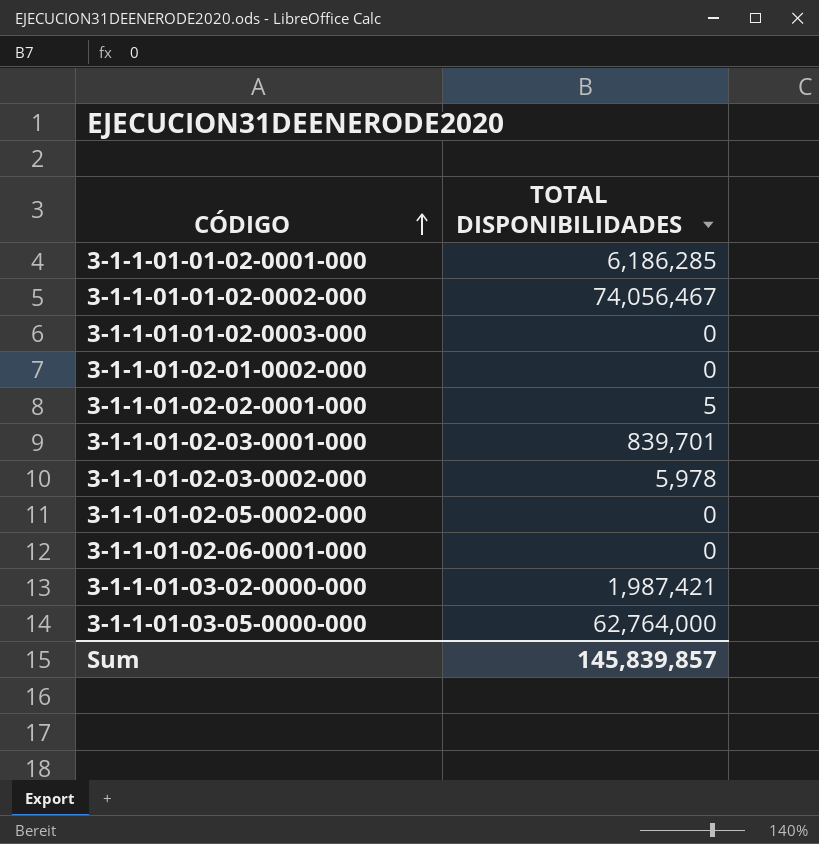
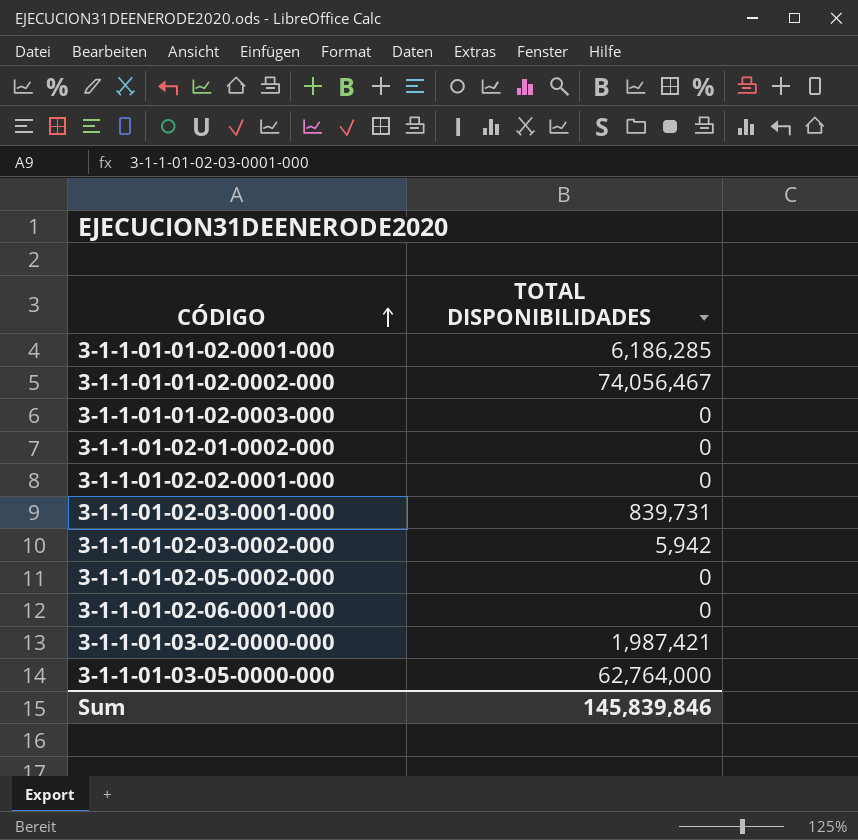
3-1-1-01-02-02-0001-000 | TOTAL DISPONIBILIDADES: 5 -> 0
3-1-1-01-02-03-0001-000 | TOTAL DISPONIBILIDADES: 839,701 -> 839,731
3-1-1-01-02-03-0002-000 | TOTAL DISPONIBILIDADES: 5,978 -> 5,942
Sum | TOTAL DISPONIBILIDADES: 145,839,857 -> 145,839,846

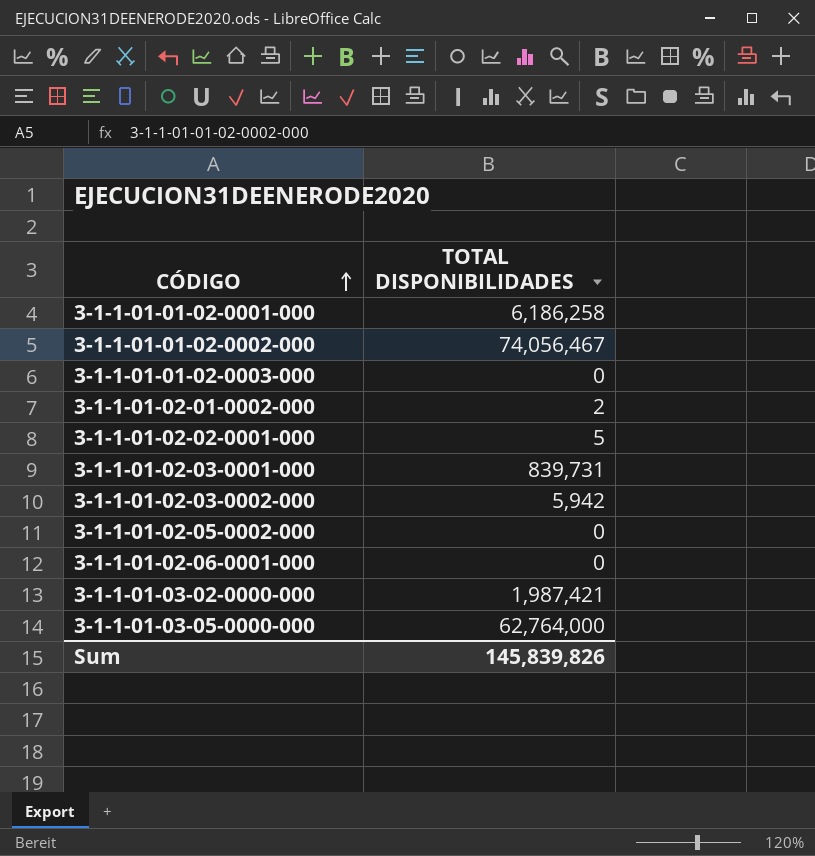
3-1-1-01-01-02-0001-000 | TOTAL DISPONIBILIDADES: 6,186,285 -> 6,186,258
3-1-1-01-02-01-0002-000 | TOTAL DISPONIBILIDADES: 0 -> 2
3-1-1-01-02-02-0001-000 | TOTAL DISPONIBILIDADES: 0 -> 5
Sum | TOTAL DISPONIBILIDADES: 145,839,846 -> 145,839,826

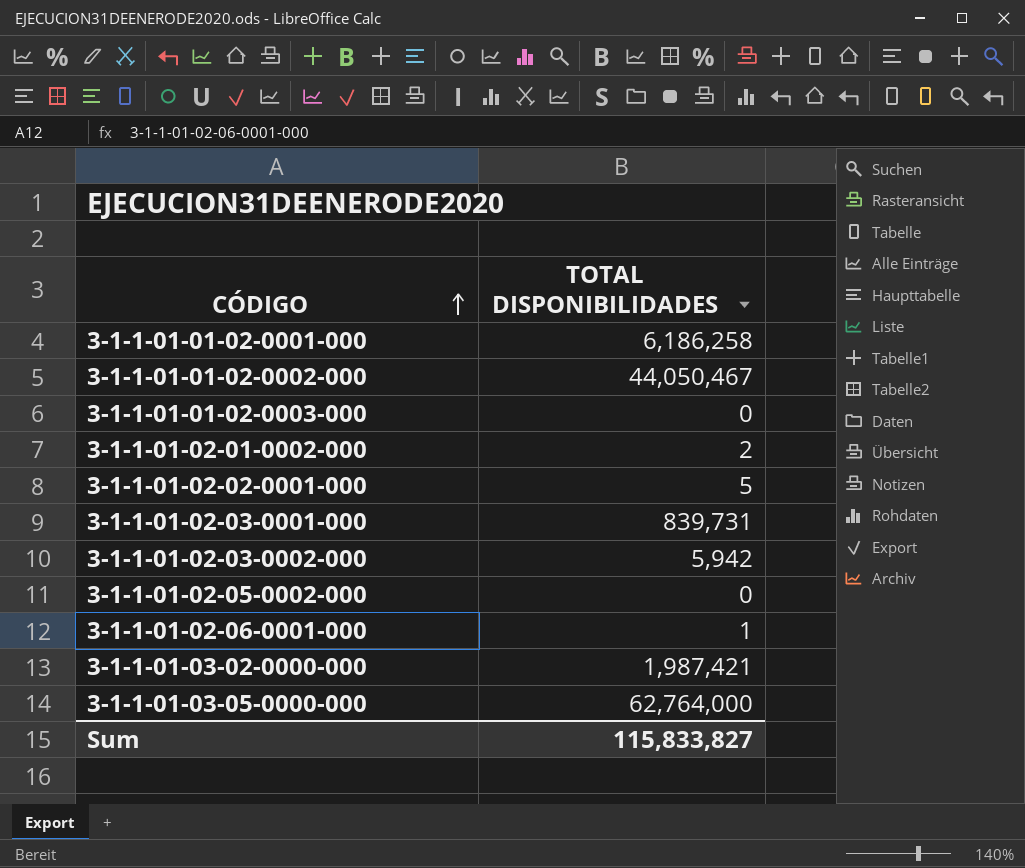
3-1-1-01-01-02-0002-000 | TOTAL DISPONIBILIDADES: 74,056,467 -> 44,050,467
3-1-1-01-02-06-0001-000 | TOTAL DISPONIBILIDADES: 0 -> 1
Sum | TOTAL DISPONIBILIDADES: 145,839,826 -> 115,833,827

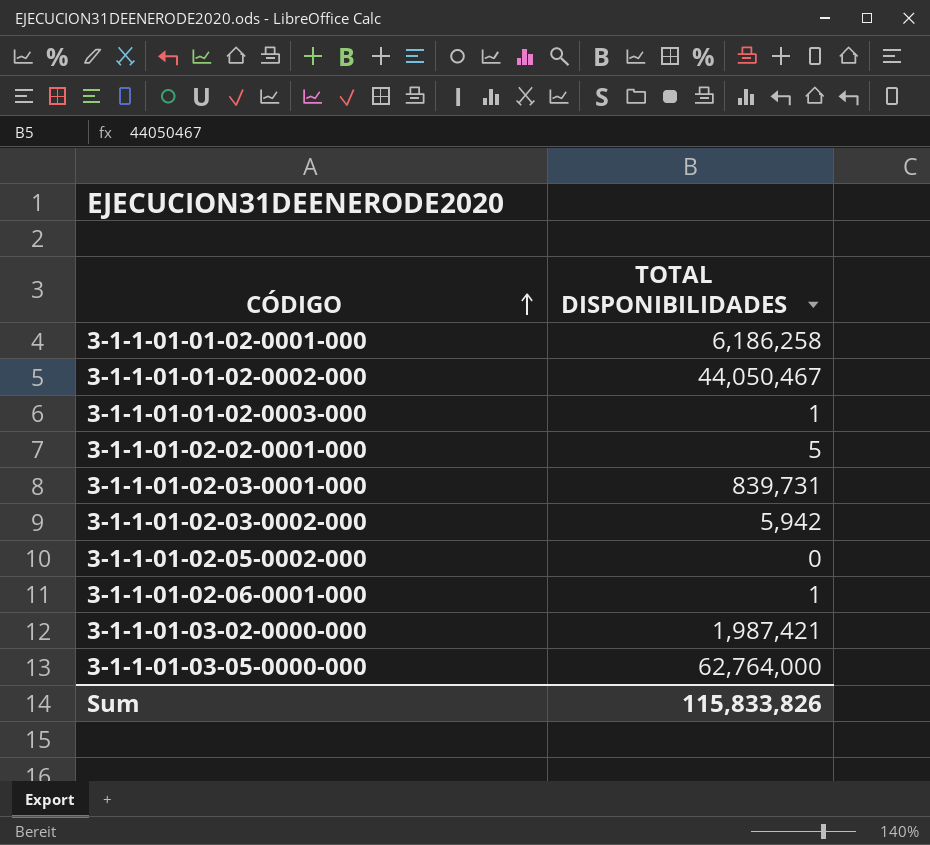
row 3-1-1-01-02-01-0002-000: 2 -> none
3-1-1-01-01-02-0003-000 | TOTAL DISPONIBILIDADES: 0 -> 1
Sum | TOTAL DISPONIBILIDADES: 115,833,827 -> 115,833,826

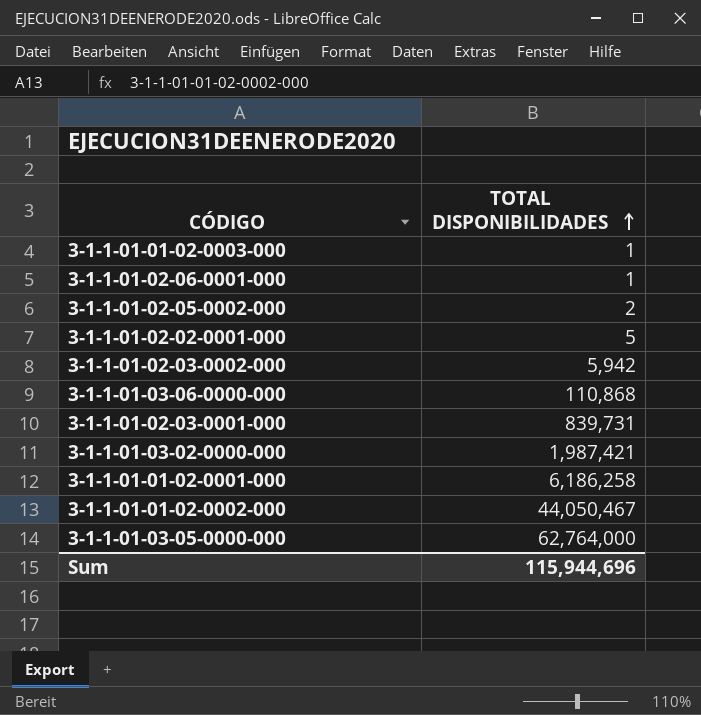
row order: CÓDIGO ascending -> TOTAL DISPONIBILIDADES ascending
3-1-1-01-02-05-0002-000 | TOTAL DISPONIBILIDADES: 0 -> 2
row 3-1-1-01-03-06-0000-000: none -> 110,868
Sum | TOTAL DISPONIBILIDADES: 115,833,826 -> 115,944,696

